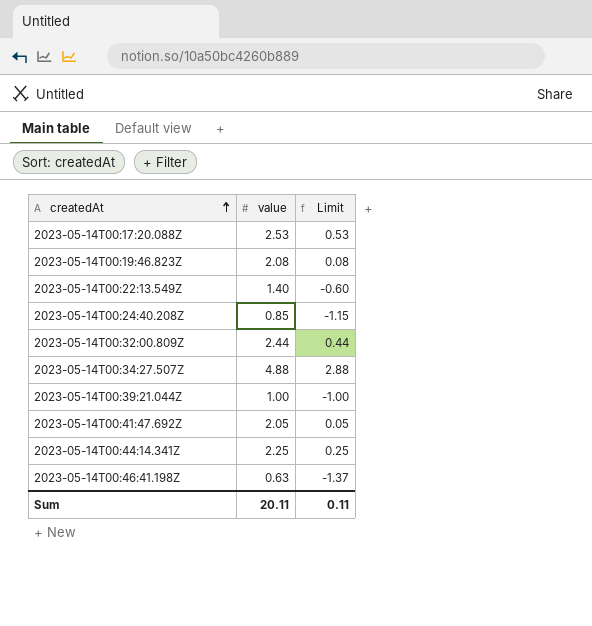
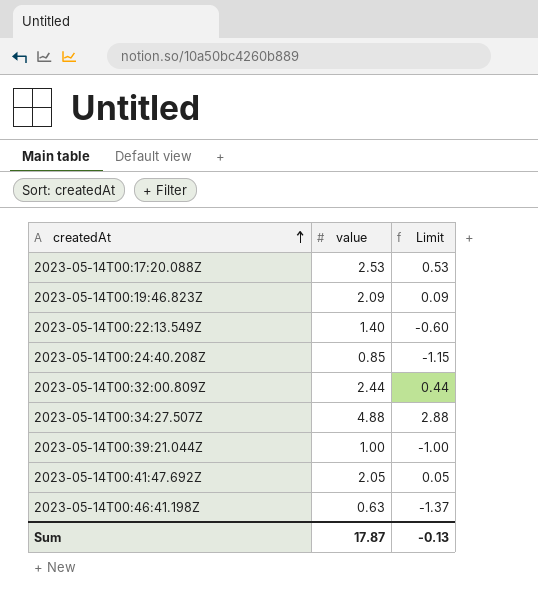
row 2023-05-14T00:44:14.341Z: 2.25 | 0.25 -> none
2023-05-14T00:19:46.823Z | value: 2.08 -> 2.09
2023-05-14T00:19:46.823Z | Limit: 0.08 -> 0.09
Sum | value: 20.11 -> 17.87
Sum | Limit: 0.11 -> -0.13

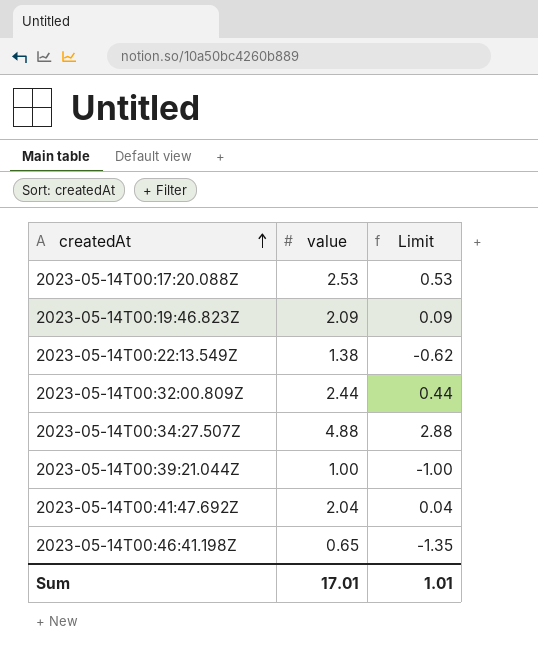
row 2023-05-14T00:24:40.208Z: 0.85 | -1.15 -> none
2023-05-14T00:22:13.549Z | value: 1.40 -> 1.38
2023-05-14T00:22:13.549Z | Limit: -0.60 -> -0.62
2023-05-14T00:41:47.692Z | value: 2.05 -> 2.04
2023-05-14T00:41:47.692Z | Limit: 0.05 -> 0.04
2023-05-14T00:46:41.198Z | value: 0.63 -> 0.65
2023-05-14T00:46:41.198Z | Limit: -1.37 -> -1.35
Sum | value: 17.87 -> 17.01
Sum | Limit: -0.13 -> 1.01

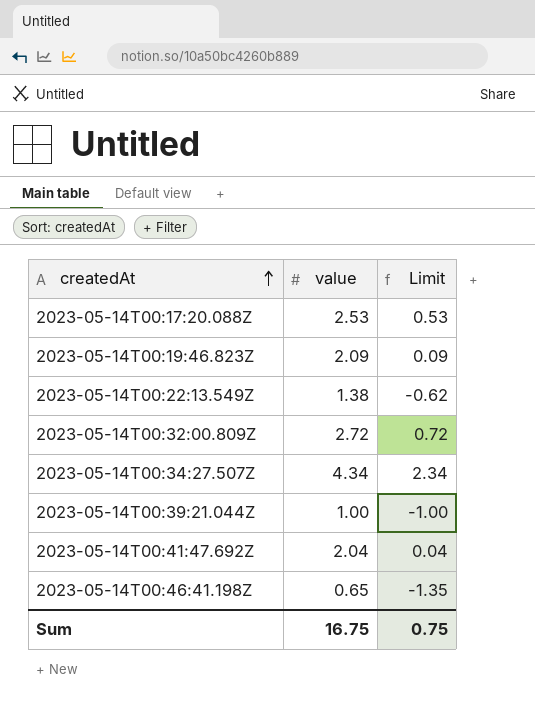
2023-05-14T00:32:00.809Z | value: 2.44 -> 2.72
2023-05-14T00:32:00.809Z | Limit: 0.44 -> 0.72
2023-05-14T00:34:27.507Z | value: 4.88 -> 4.34
2023-05-14T00:34:27.507Z | Limit: 2.88 -> 2.34
Sum | value: 17.01 -> 16.75
Sum | Limit: 1.01 -> 0.75

